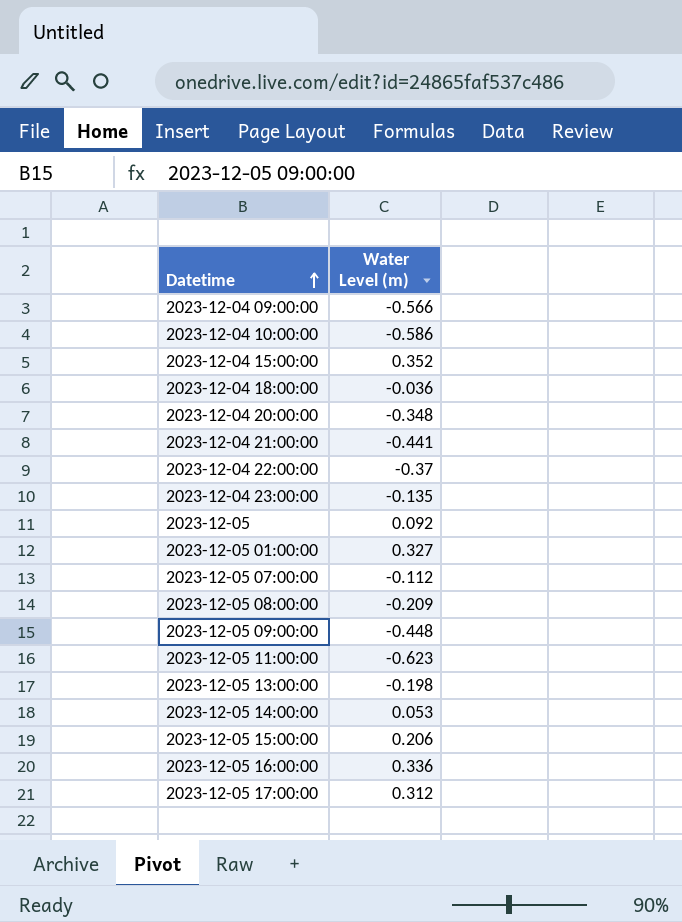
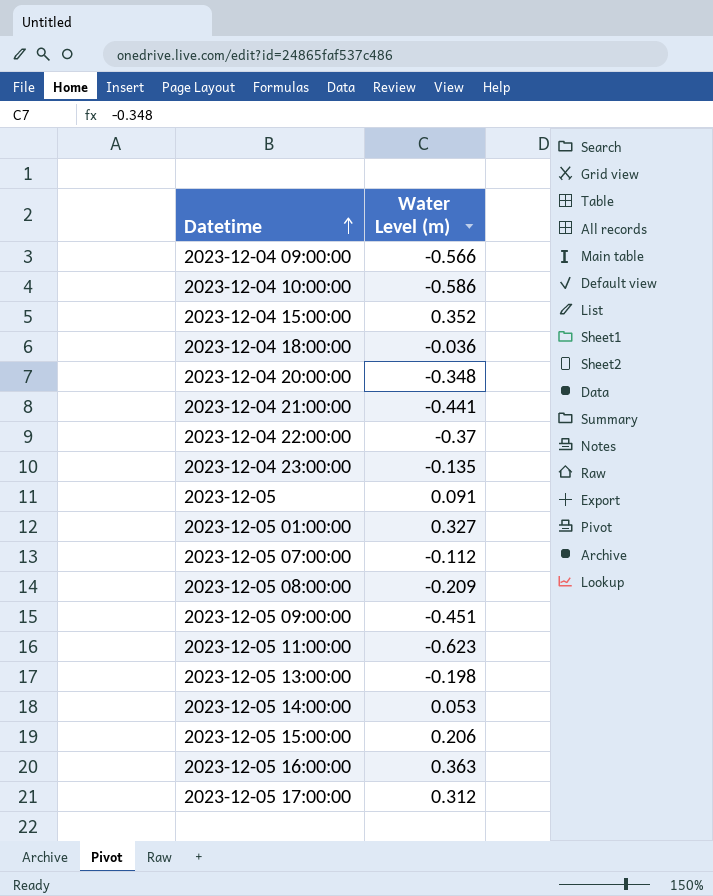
2023-12-05 | Water Level (m): 0.092 -> 0.091
2023-12-05 09:00:00 | Water Level (m): -0.448 -> -0.451
2023-12-05 16:00:00 | Water Level (m): 0.336 -> 0.363

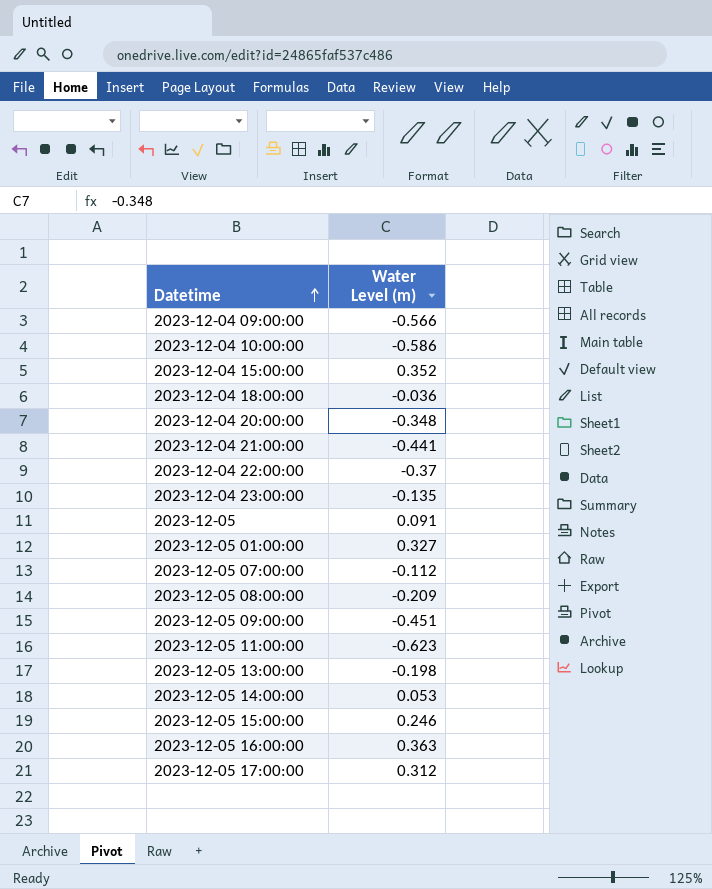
2023-12-05 15:00:00 | Water Level (m): 0.206 -> 0.246

